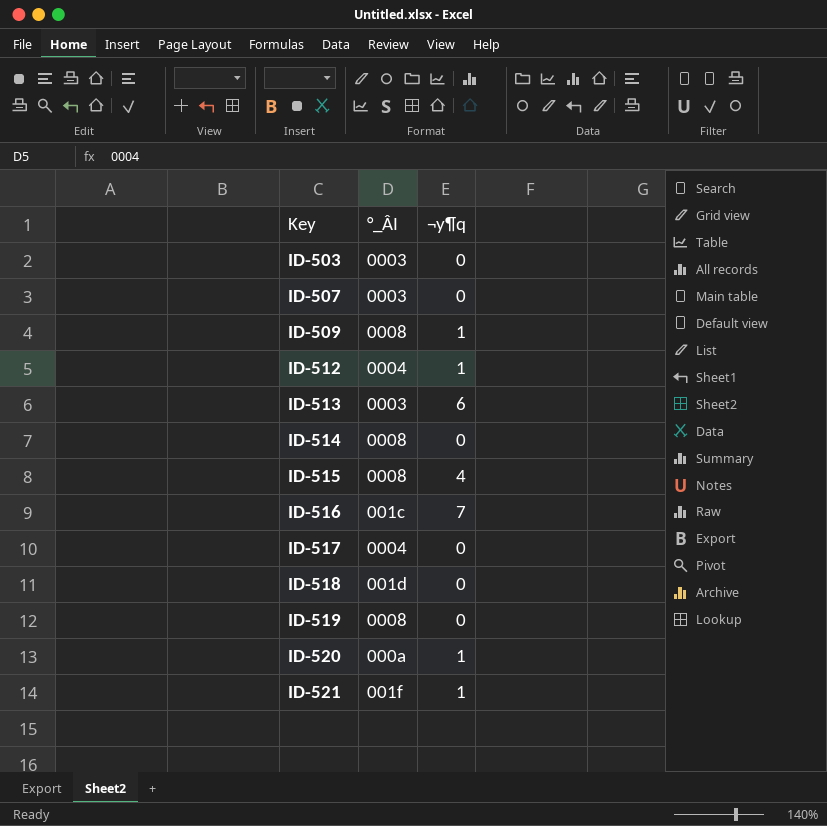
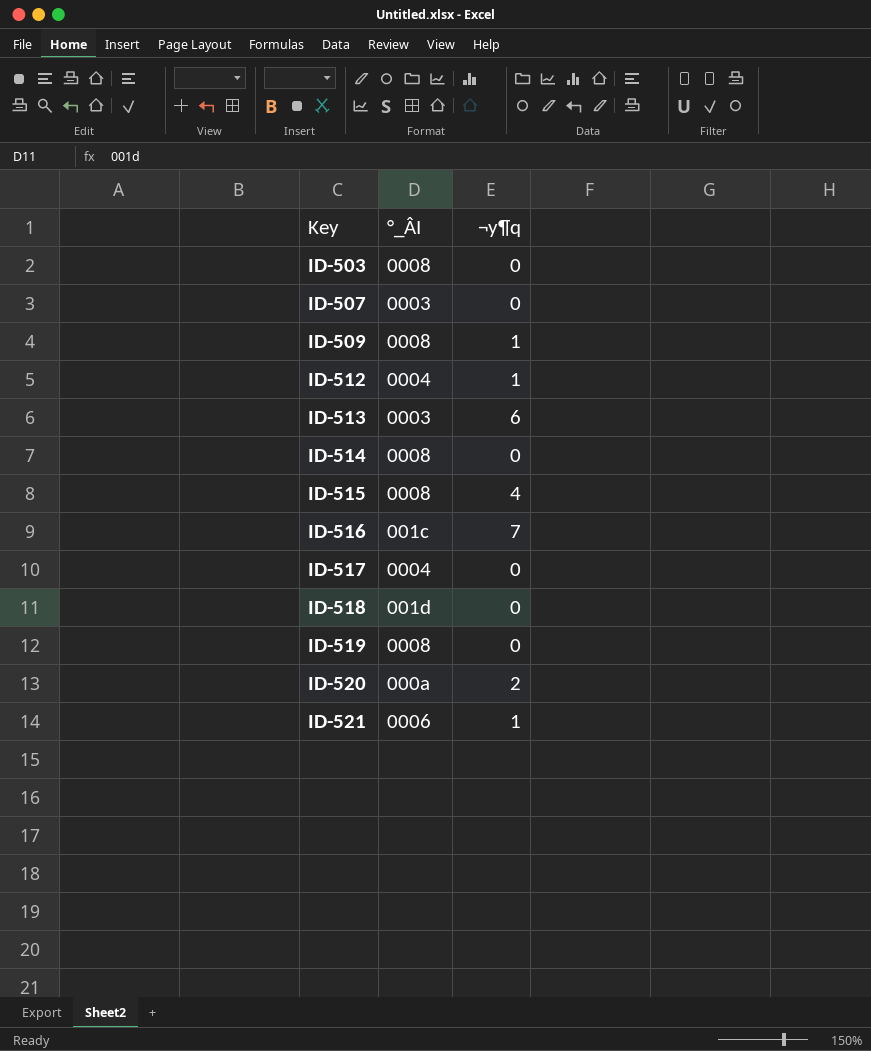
ID-503 | °_ÂI: 0003 -> 0008
ID-520 | ¬y¶q: 1 -> 2
ID-521 | °_ÂI: 001f -> 0006

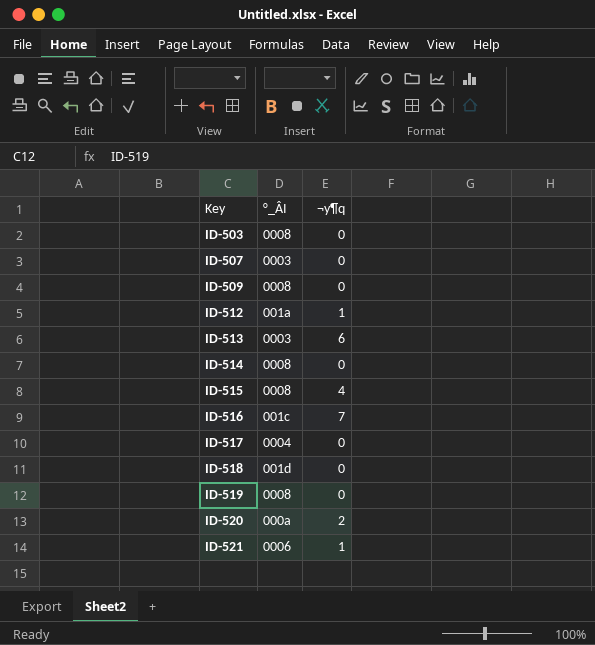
ID-509 | ¬y¶q: 1 -> 0
ID-512 | °_ÂI: 0004 -> 001a

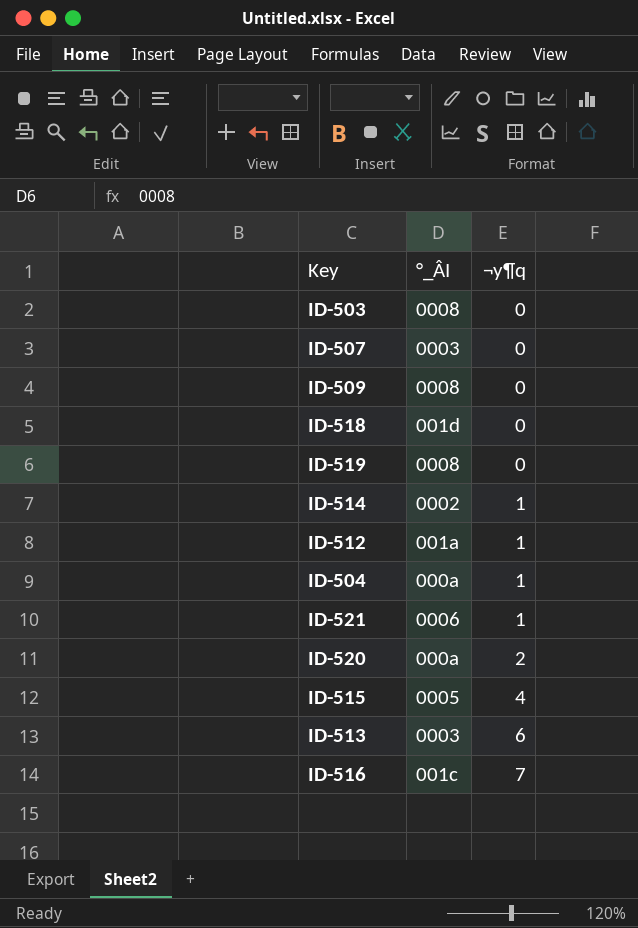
row order: Key ascending -> ¬y¶q ascending
row ID-517: 0004 | 0 -> none
ID-514 | °_ÂI: 0008 -> 0002
ID-514 | ¬y¶q: 0 -> 1
row ID-504: none -> 000a | 1
ID-515 | °_ÂI: 0008 -> 0005

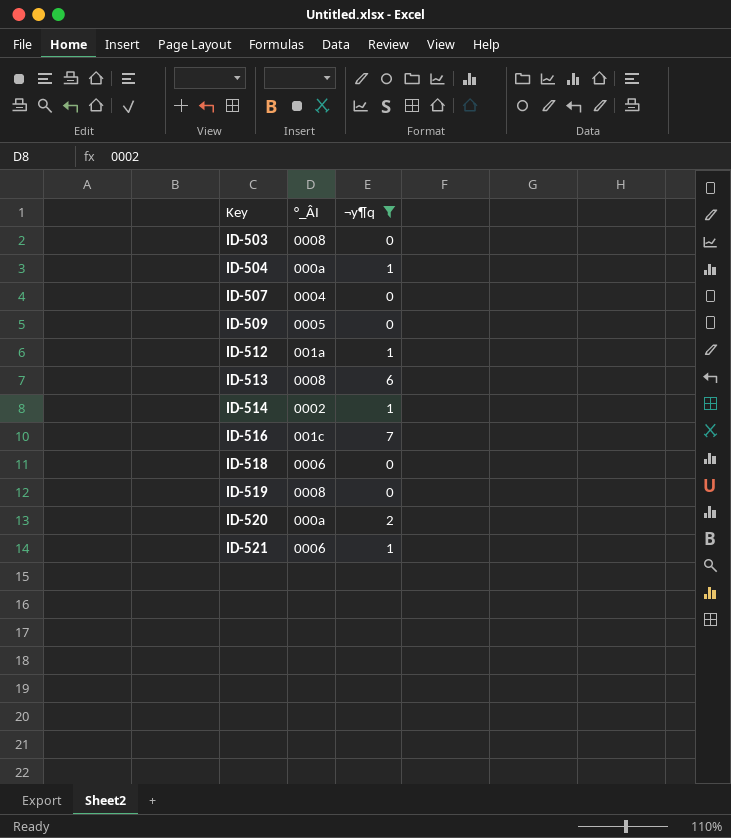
filter: none -> ¬y¶q != 4
row order: ¬y¶q ascending -> Key ascending
ID-507 | °_ÂI: 0003 -> 0004
ID-509 | °_ÂI: 0008 -> 0005
ID-513 | °_ÂI: 0003 -> 0008
ID-518 | °_ÂI: 001d -> 0006

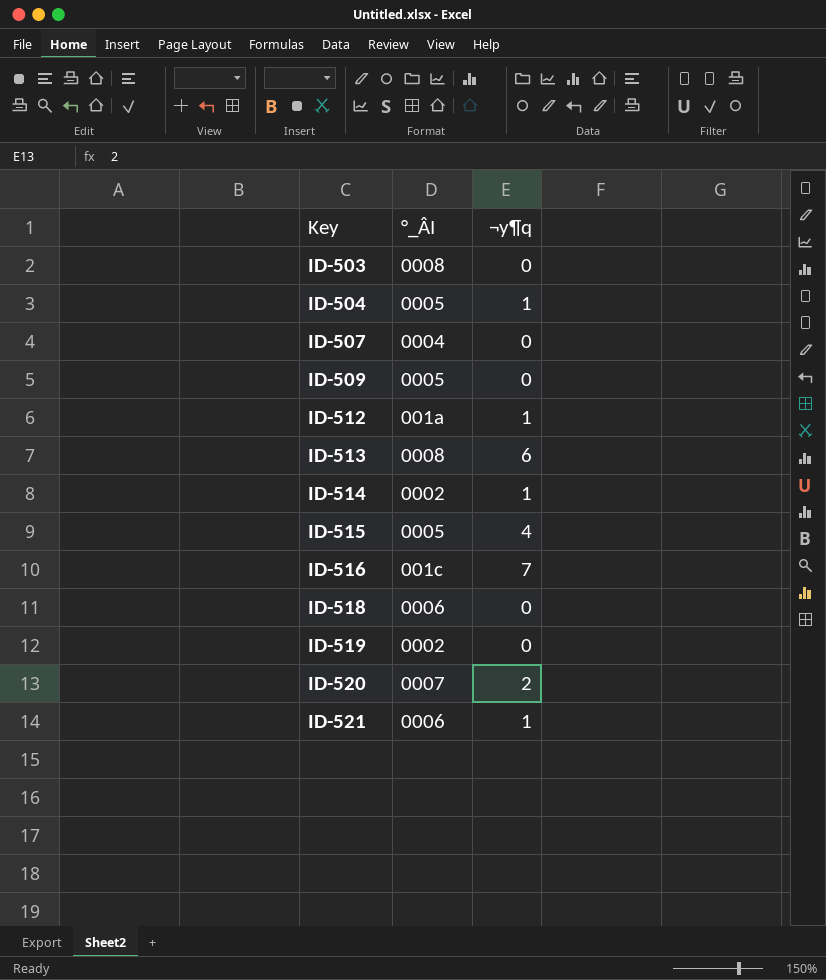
filter: ¬y¶q != 4 -> none
ID-504 | °_ÂI: 000a -> 0005
ID-519 | °_ÂI: 0008 -> 0002
ID-520 | °_ÂI: 000a -> 0007

